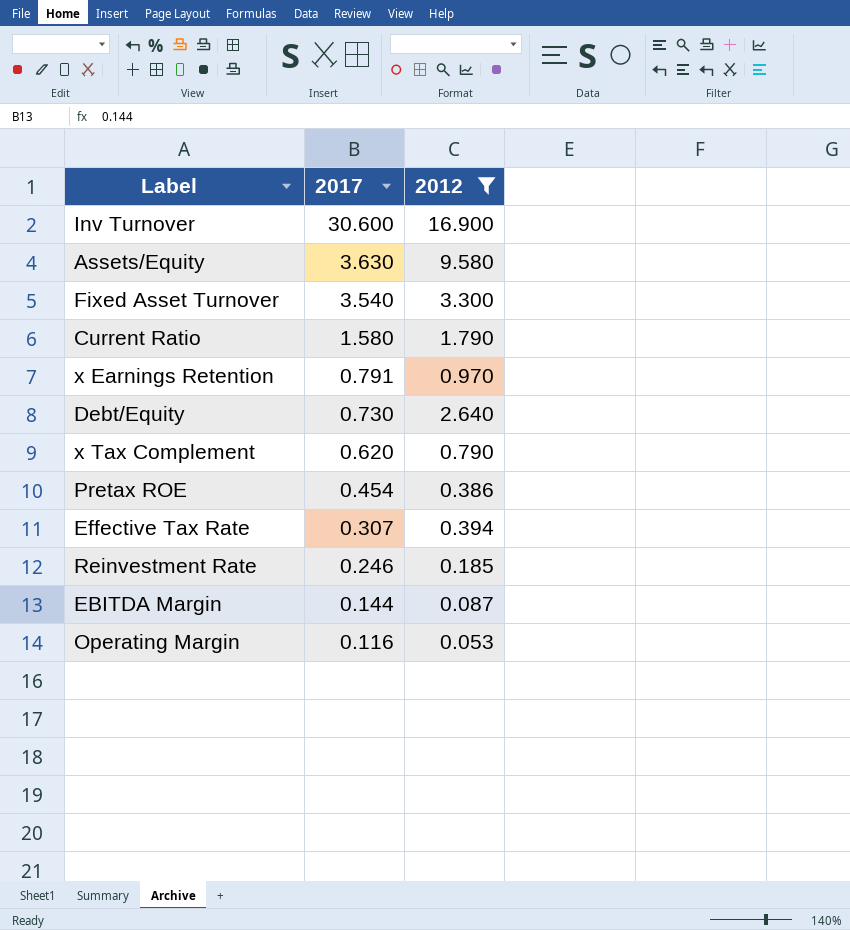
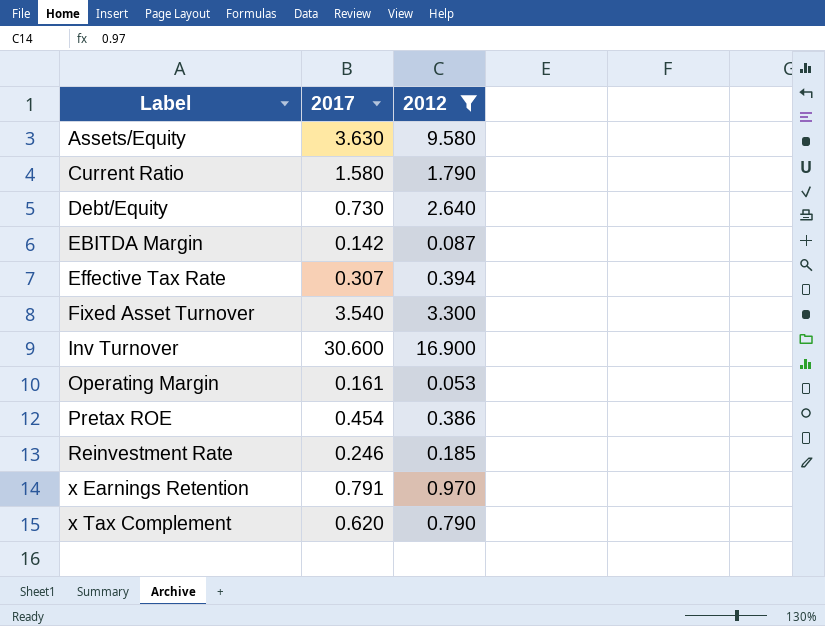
row order: 2017 descending -> Label ascending
EBITDA Margin | 2017: 0.144 -> 0.142
Operating Margin | 2017: 0.116 -> 0.161

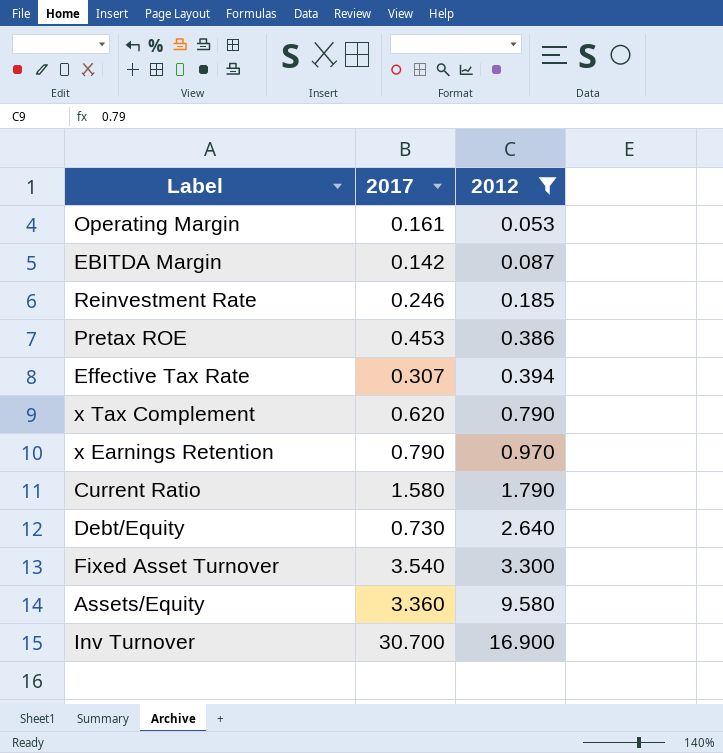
row order: Label ascending -> 2012 ascending
Pretax ROE | 2017: 0.454 -> 0.453
x Earnings Retention | 2017: 0.791 -> 0.790
Assets/Equity | 2017: 3.630 -> 3.360
Inv Turnover | 2017: 30.600 -> 30.700

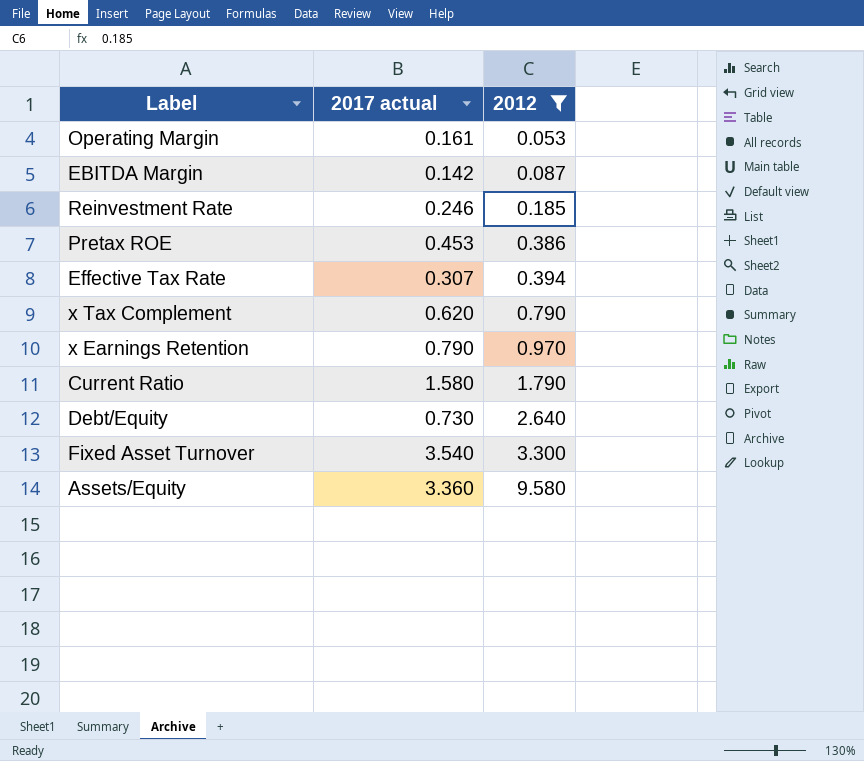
column name: 2017 -> 2017 actual
row Inv Turnover: 30.700 | 16.900 -> none

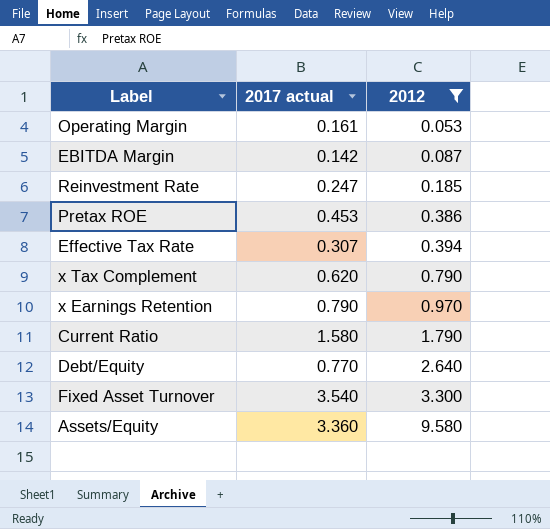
Reinvestment Rate | 2017 actual: 0.246 -> 0.247
Debt/Equity | 2017 actual: 0.730 -> 0.770

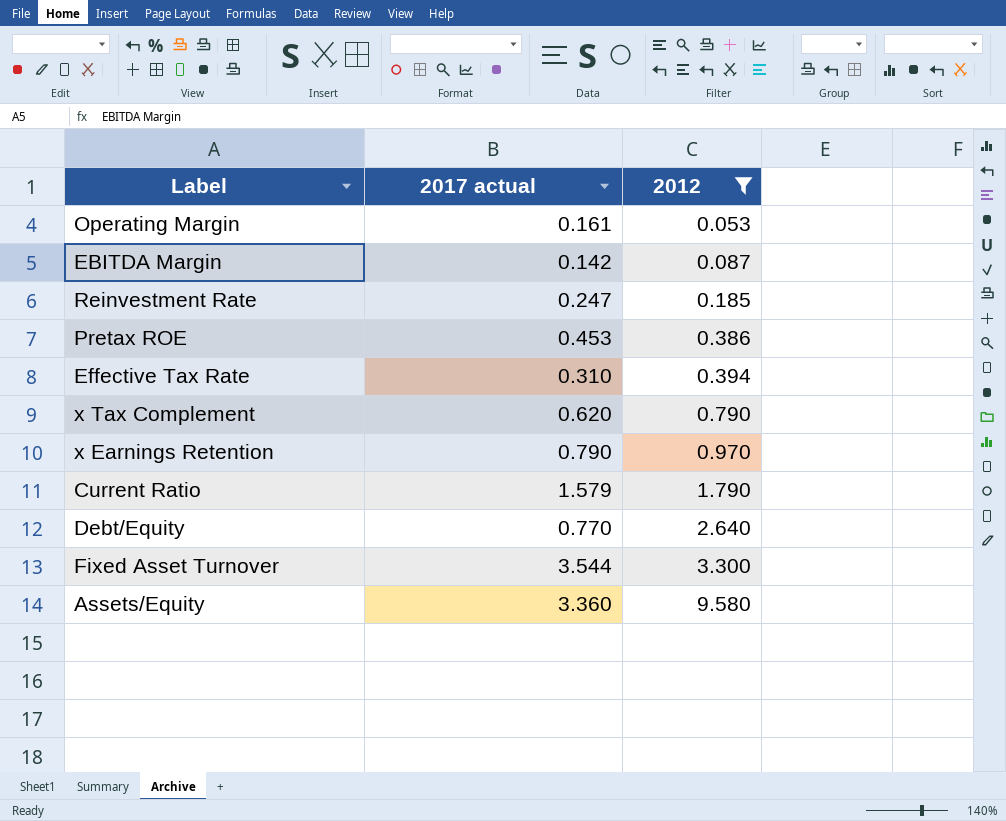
Effective Tax Rate | 2017 actual: 0.307 -> 0.310
Current Ratio | 2017 actual: 1.580 -> 1.579
Fixed Asset Turnover | 2017 actual: 3.540 -> 3.544

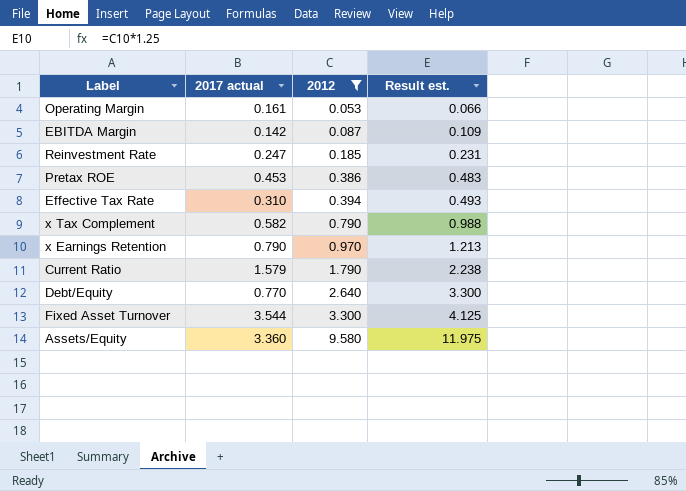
column Result est. | formula: none -> [2012] * 1.25
x Tax Complement | 2017 actual: 0.620 -> 0.582

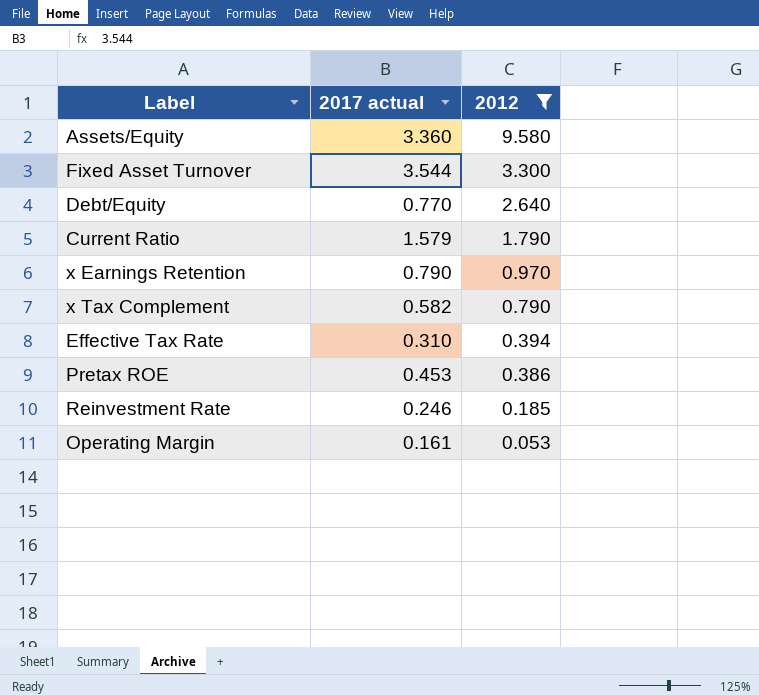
row order: 2012 ascending -> 2012 descending
column Result est. | formula: [2012] * 1.25 -> none
row EBITDA Margin: 0.142 | 0.087 | 0.109 -> none
Reinvestment Rate | 2017 actual: 0.247 -> 0.246

